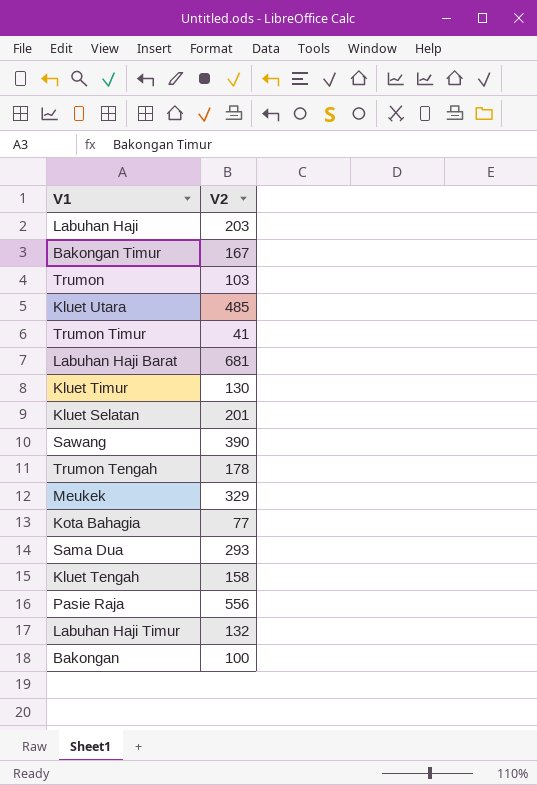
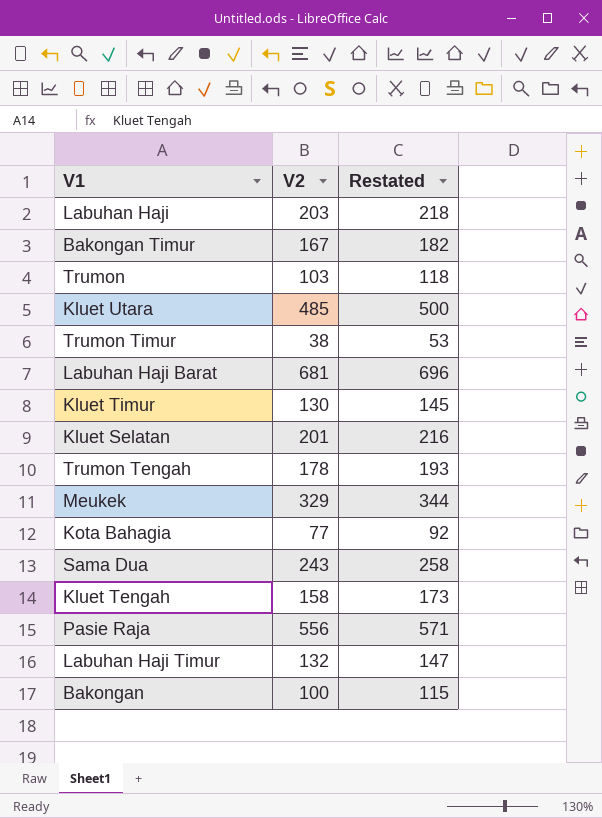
column Restated | formula: none -> [V2] + 15
row Sawang: 390 -> none
Trumon Timur | V2: 41 -> 38
Sama Dua | V2: 293 -> 243

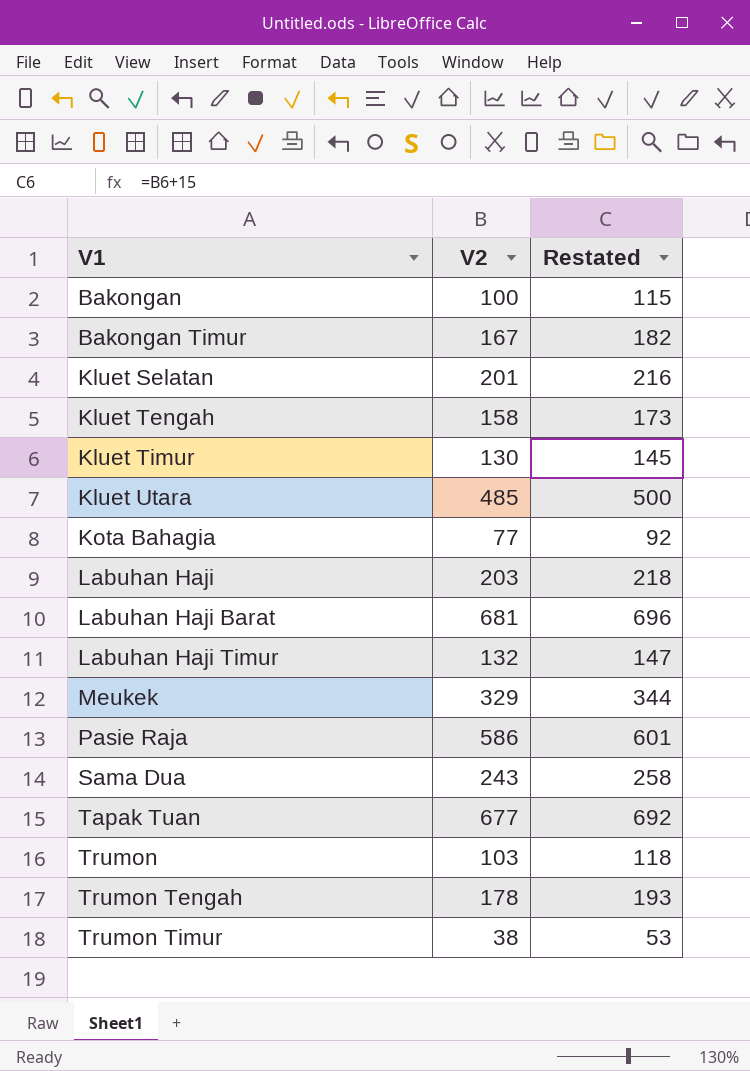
row order: none -> V1 ascending
Pasie Raja | V2: 556 -> 586
Pasie Raja | Restated: 571 -> 601
row Tapak Tuan: none -> 677 | 692

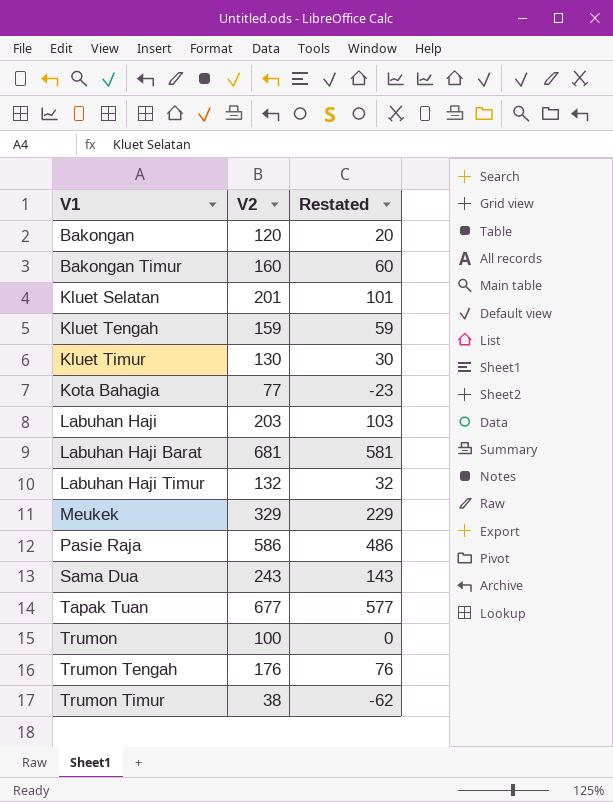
column Restated | formula: [V2] + 15 -> [V2] - 100
row Kluet Utara: 485 | 500 -> none
Bakongan | V2: 100 -> 120
Bakongan Timur | V2: 167 -> 160
Kluet Tengah | V2: 158 -> 159
Trumon | V2: 103 -> 100
Trumon Tengah | V2: 178 -> 176

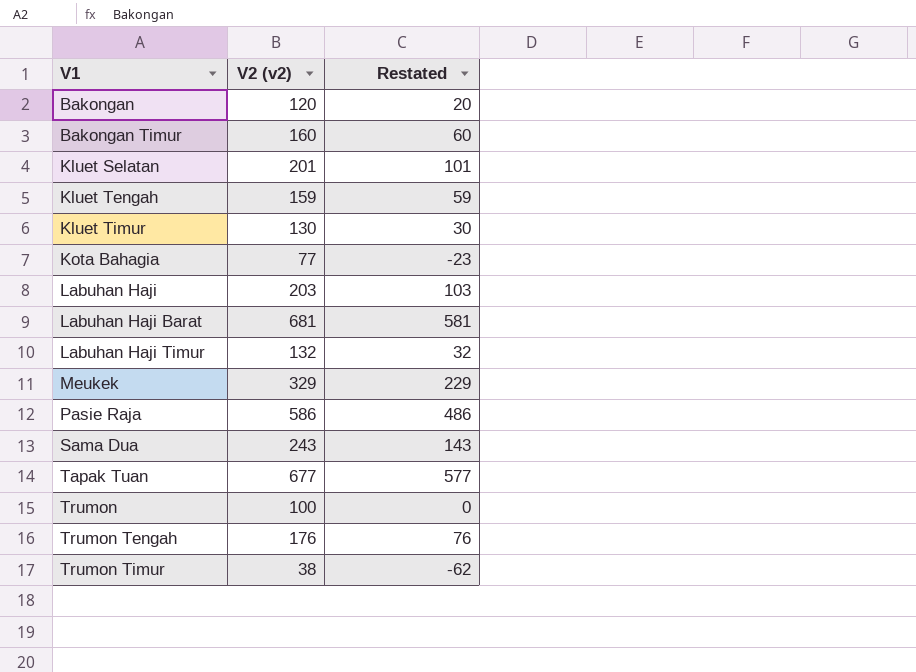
column name: V2 -> V2 (v2)

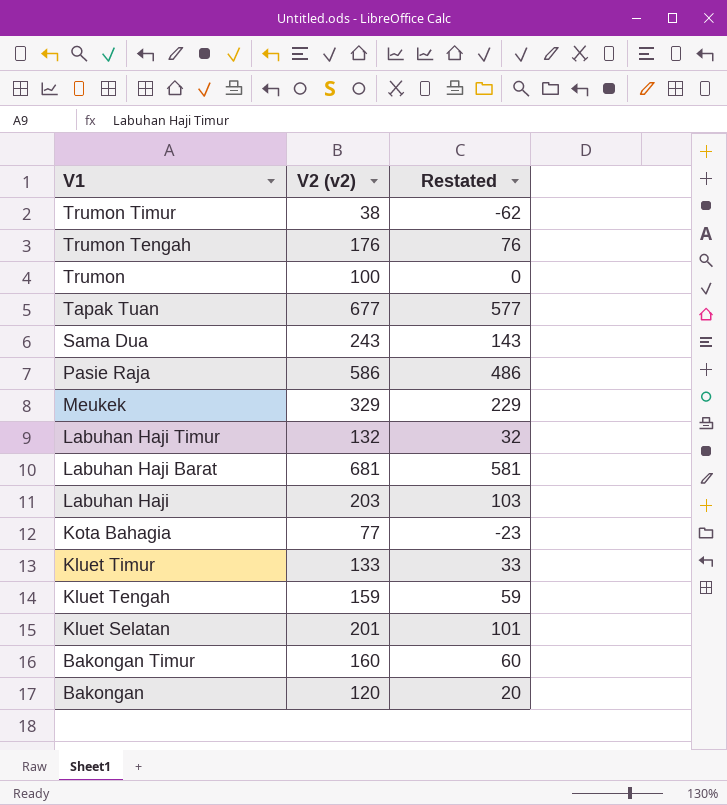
row order: V1 ascending -> V1 descending
Kluet Timur | V2 (v2): 130 -> 133
Kluet Timur | Restated: 30 -> 33

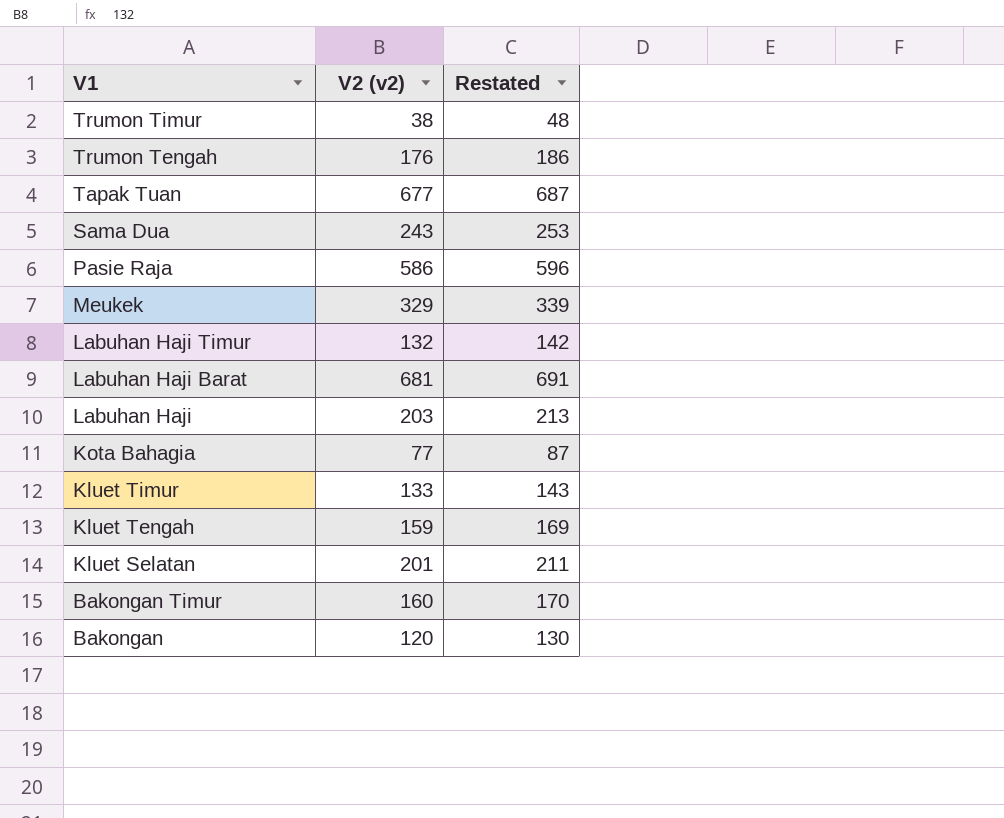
column Restated | formula: [V2 (v2)] - 100 -> [V2 (v2)] + 10
row Trumon: 100 | 0 -> none

